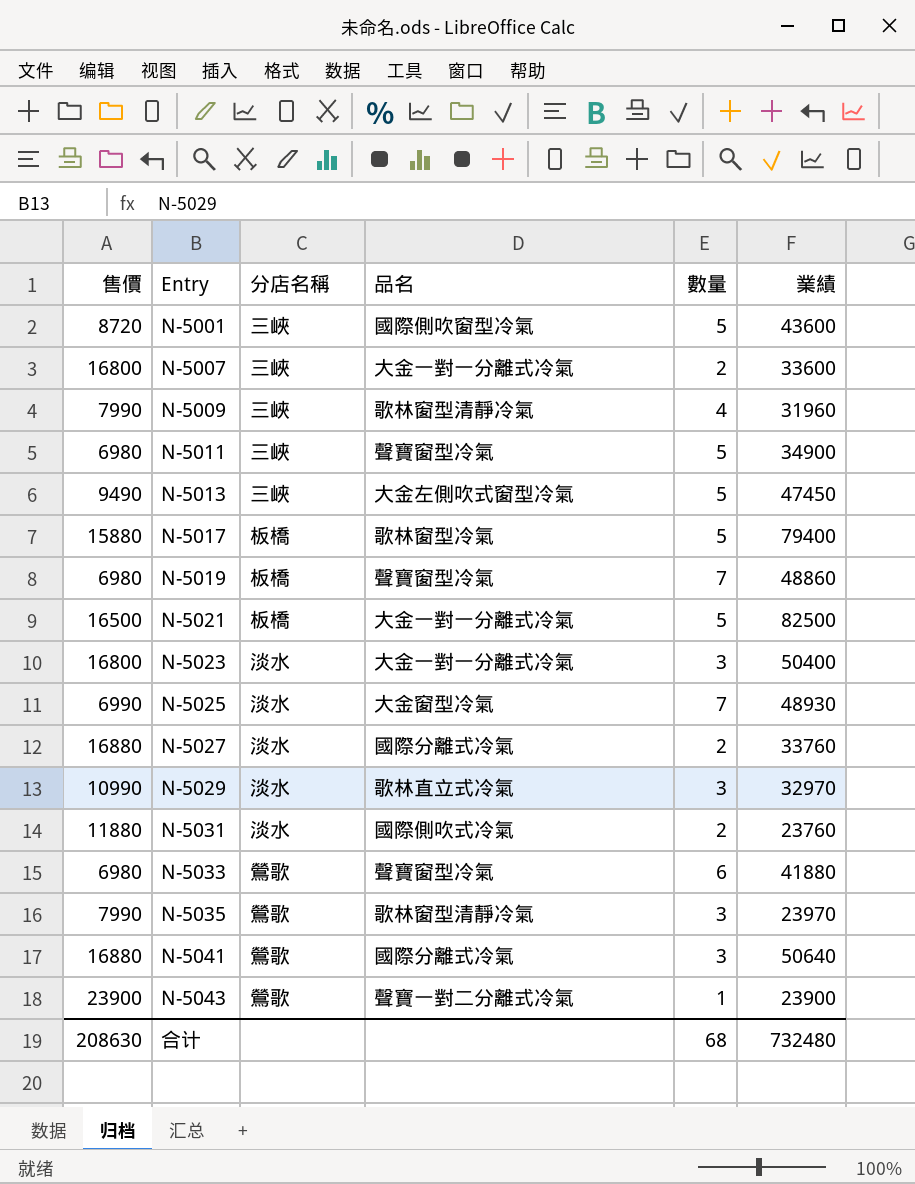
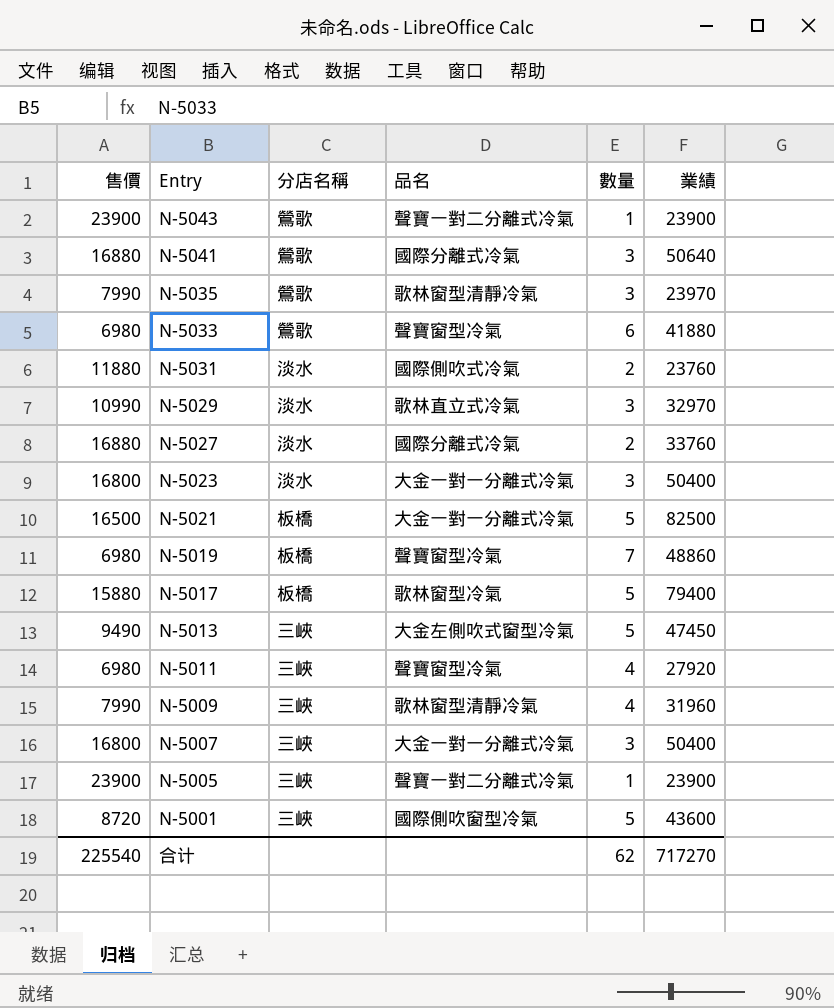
row order: Entry ascending -> Entry descending
row N-5025: 6990 | 淡水 | 大金窗型冷氣 | 7 | 48930 -> none
N-5011 | 數量: 5 -> 4
N-5011 | 業績: 34900 -> 27920
N-5007 | 數量: 2 -> 3
N-5007 | 業績: 33600 -> 50400
row N-5005: none -> 23900 | 三峽 | 聲寶一對二分離式冷氣 | 1 | 23900
合计 | 售價: 208630 -> 225540
合计 | 數量: 68 -> 62
合计 | 業績: 732480 -> 717270

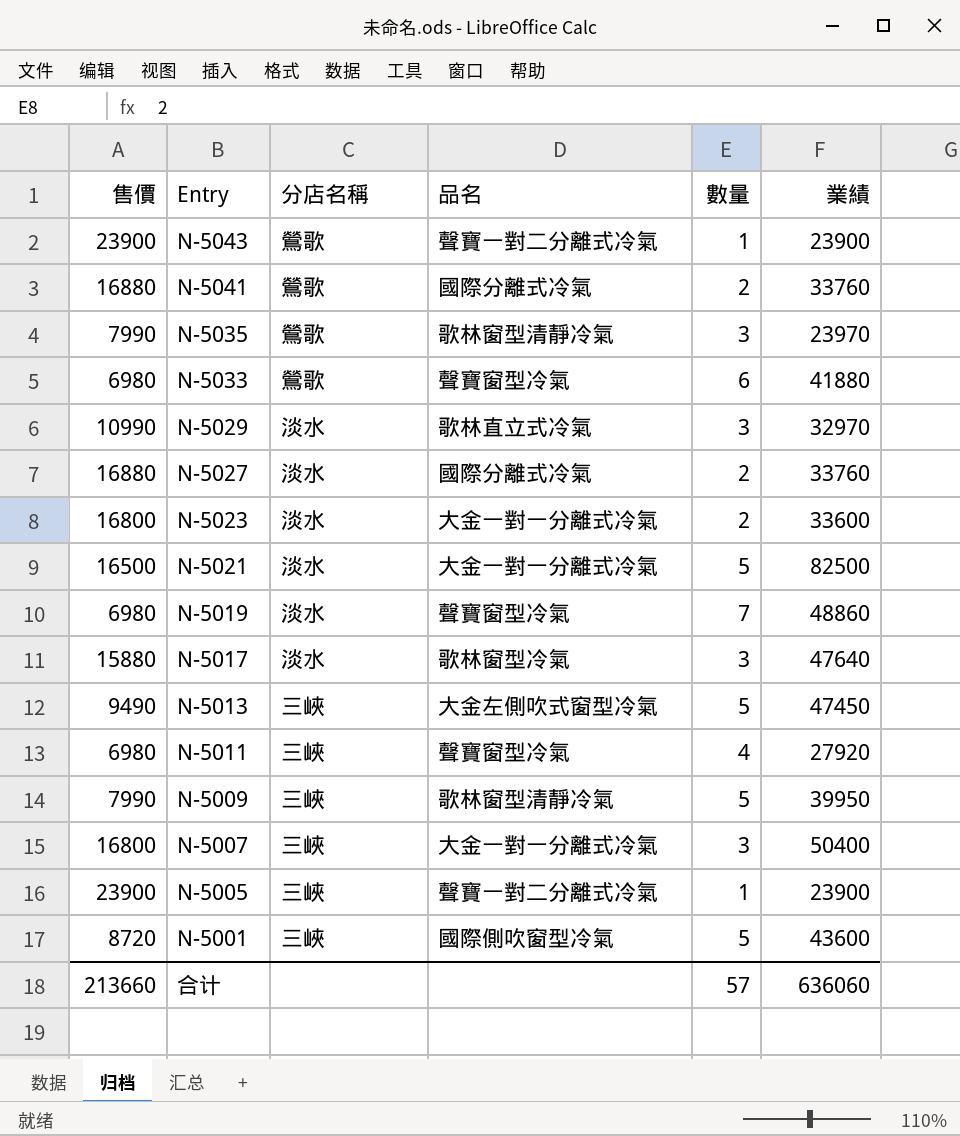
row N-5031: 11880 | 淡水 | 國際側吹式冷氣 | 2 | 23760 -> none
N-5041 | 數量: 3 -> 2
N-5041 | 業績: 50640 -> 33760
N-5023 | 數量: 3 -> 2
N-5023 | 業績: 50400 -> 33600
N-5021 | 分店名稱: 板橋 -> 淡水
N-5019 | 分店名稱: 板橋 -> 淡水
N-5017 | 分店名稱: 板橋 -> 淡水
N-5017 | 數量: 5 -> 3
N-5017 | 業績: 79400 -> 47640
N-5009 | 數量: 4 -> 5
N-5009 | 業績: 31960 -> 39950
合计 | 售價: 225540 -> 213660
合计 | 數量: 62 -> 57
合计 | 業績: 717270 -> 636060

